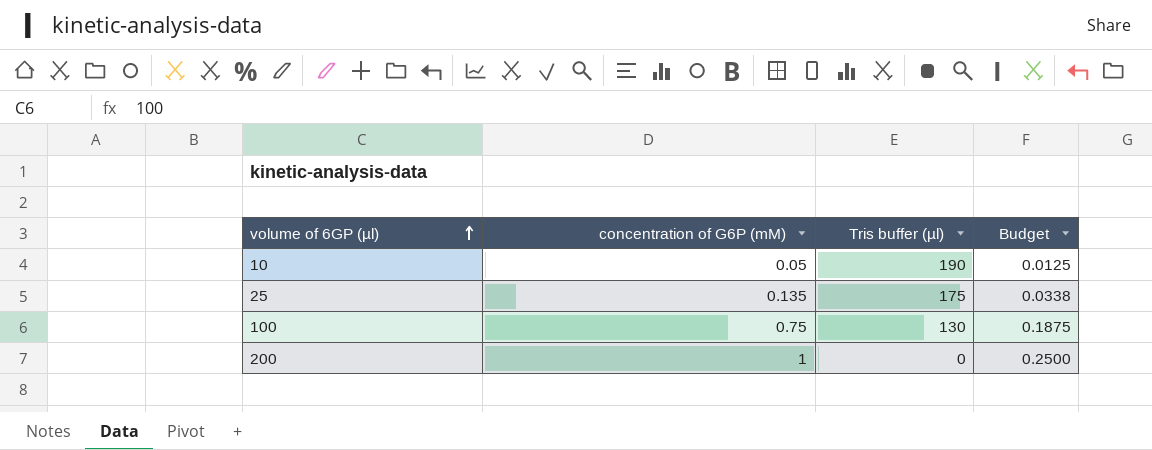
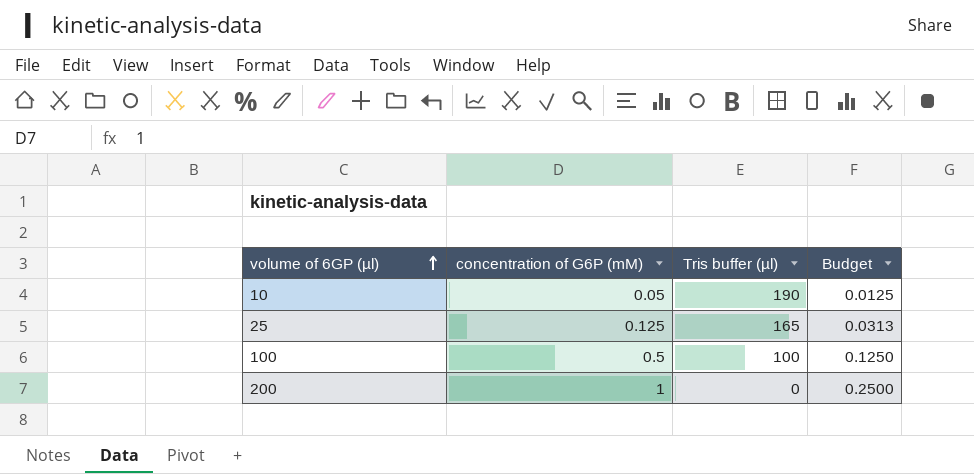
25 | concentration of G6P (mM): 0.135 -> 0.125
25 | Tris buffer (µl): 175 -> 165
25 | Budget: 0.0338 -> 0.0313
100 | concentration of G6P (mM): 0.75 -> 0.5
100 | Tris buffer (µl): 130 -> 100
100 | Budget: 0.1875 -> 0.1250

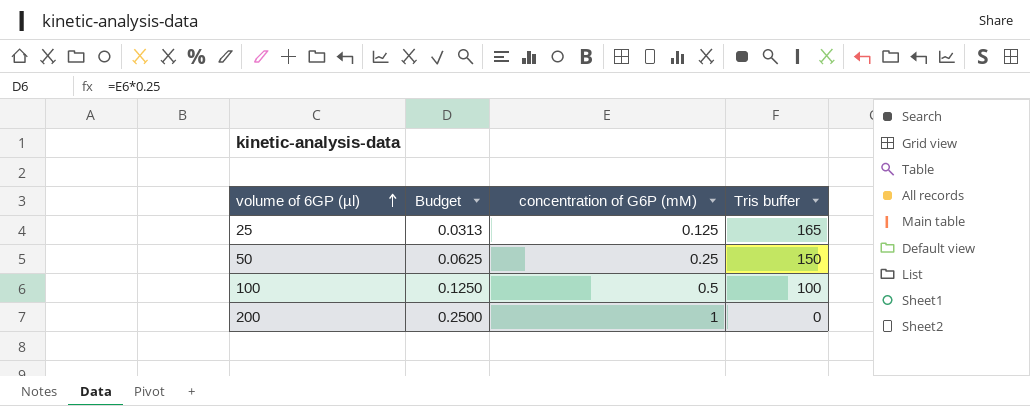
column Budget | position: 4 -> 2
column name: Tris buffer (µl) -> Tris buffer
row 10: 0.05 | 190 | 0.0125 -> none
row 50: none -> 0.0625 | 0.25 | 150

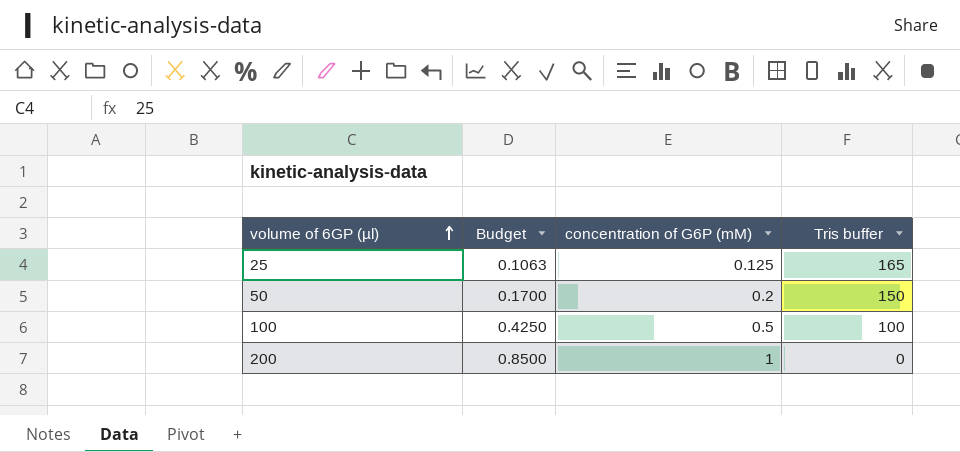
column Budget | formula: [concentration of G6P (mM)] * 0.25 -> [concentration of G6P (mM)] * 0.85
50 | concentration of G6P (mM): 0.25 -> 0.2

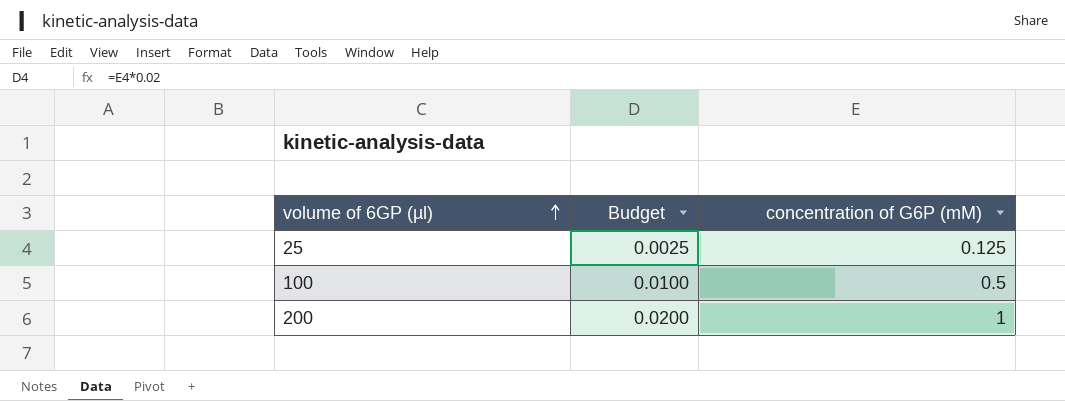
column Tris buffer | position: 4 -> none
column Budget | formula: [concentration of G6P (mM)] * 0.85 -> [concentration of G6P (mM)] * 0.02
row 50: 0.1700 | 0.2 | 150 -> none

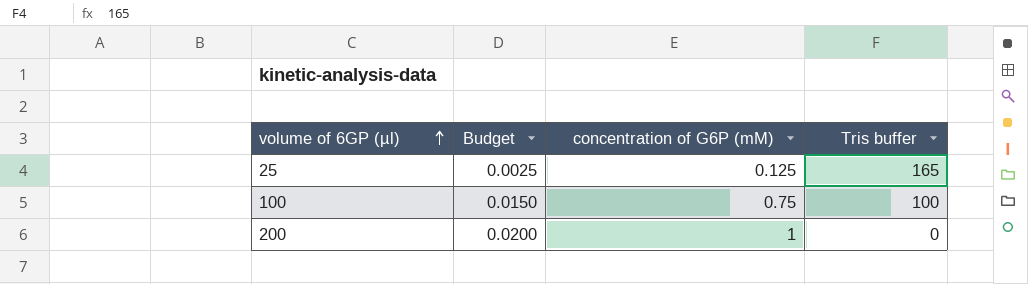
column Tris buffer | position: none -> 4
100 | Budget: 0.0100 -> 0.0150
100 | concentration of G6P (mM): 0.5 -> 0.75

